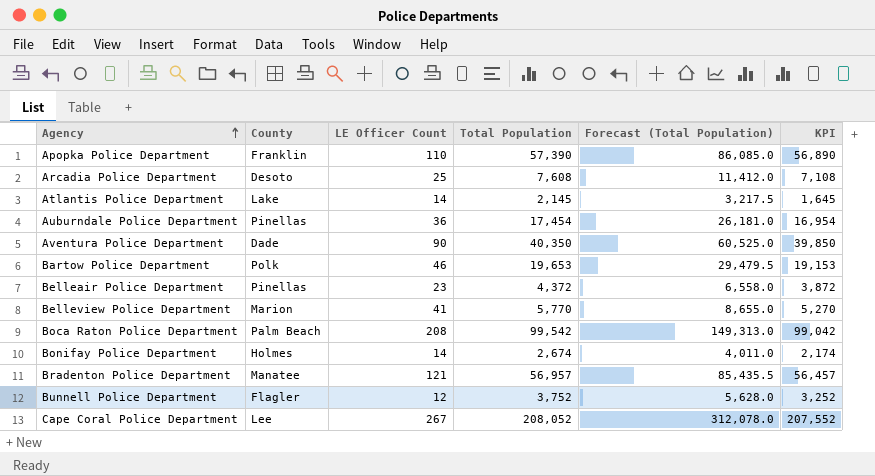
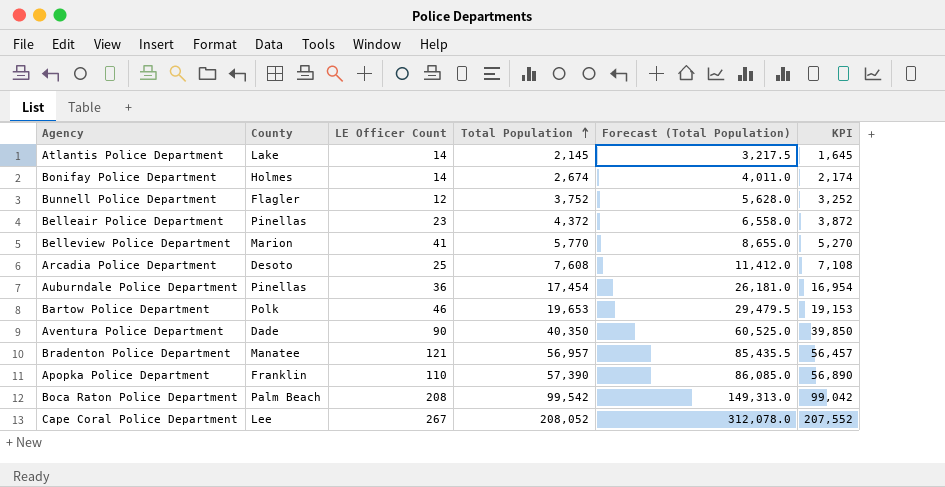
row order: Agency ascending -> Total Population ascending

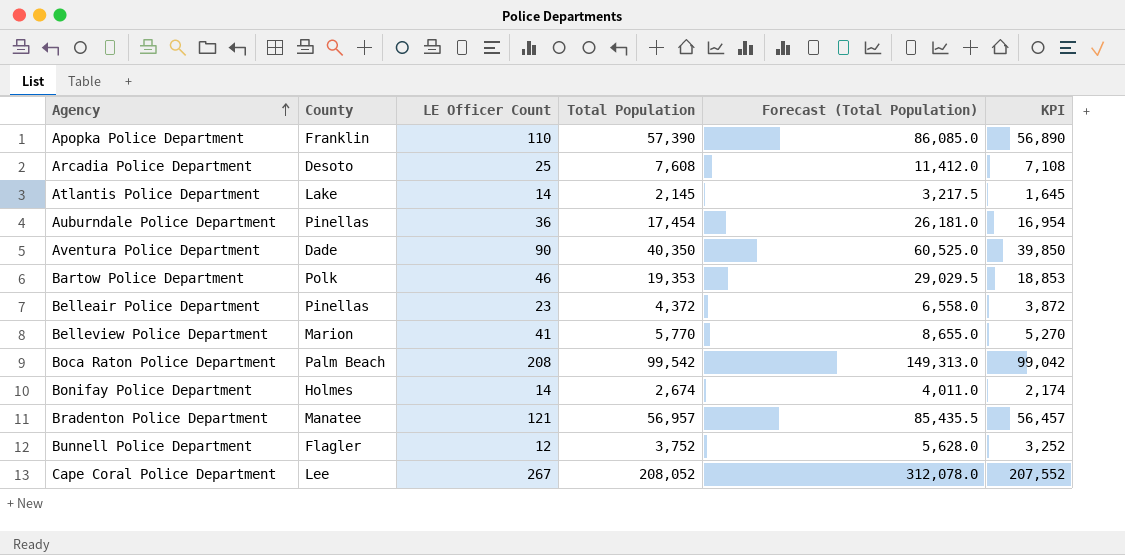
row order: Total Population ascending -> Agency ascending
Bartow Police Department | Total Population: 19,653 -> 19,353
Bartow Police Department | Forecast (Total Population): 29,479.5 -> 29,029.5
Bartow Police Department | KPI: 19,153 -> 18,853

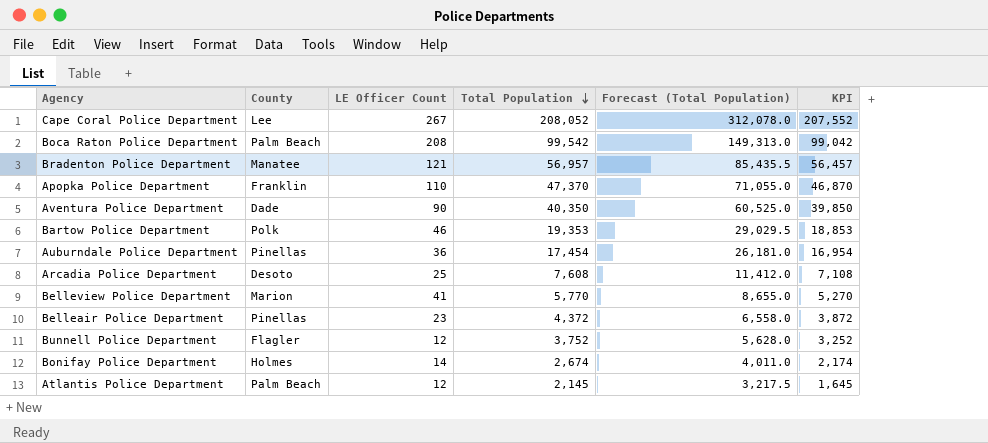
row order: Agency ascending -> Total Population descending
Apopka Police Department | Total Population: 57,390 -> 47,370
Apopka Police Department | Forecast (Total Population): 86,085.0 -> 71,055.0
Apopka Police Department | KPI: 56,890 -> 46,870
Atlantis Police Department | County: Lake -> Palm Beach
Atlantis Police Department | LE Officer Count: 14 -> 12

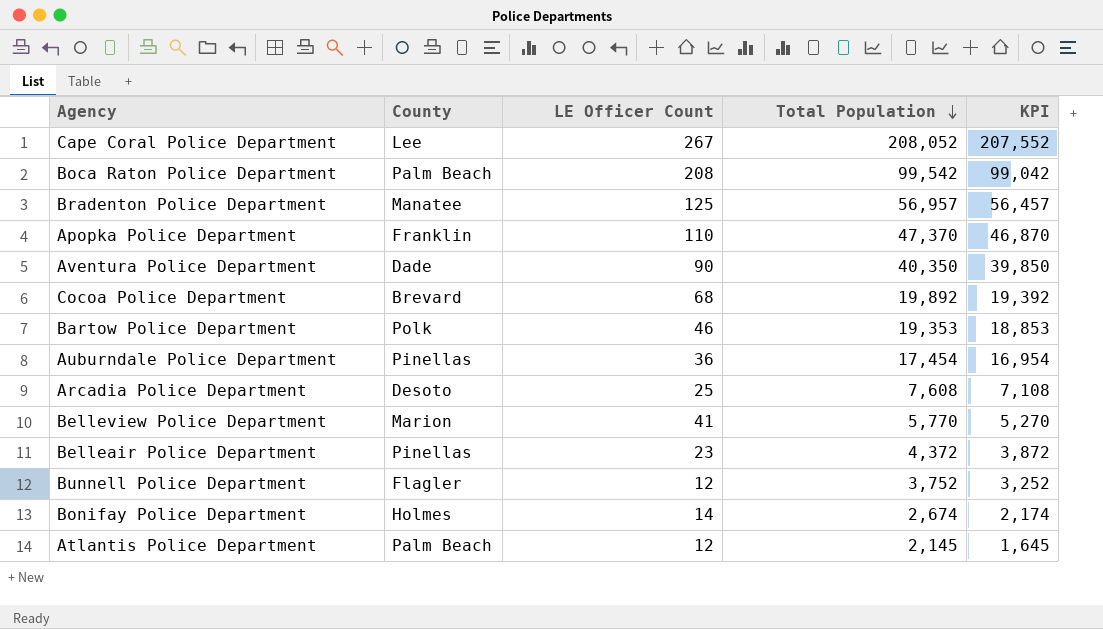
column Forecast (Total Population) | formula: [Total Population] * 1.5 -> none
Bradenton Police Department | LE Officer Count: 121 -> 125
row Cocoa Police Department: none -> Brevard | 68 | 19,892 | 19,392

